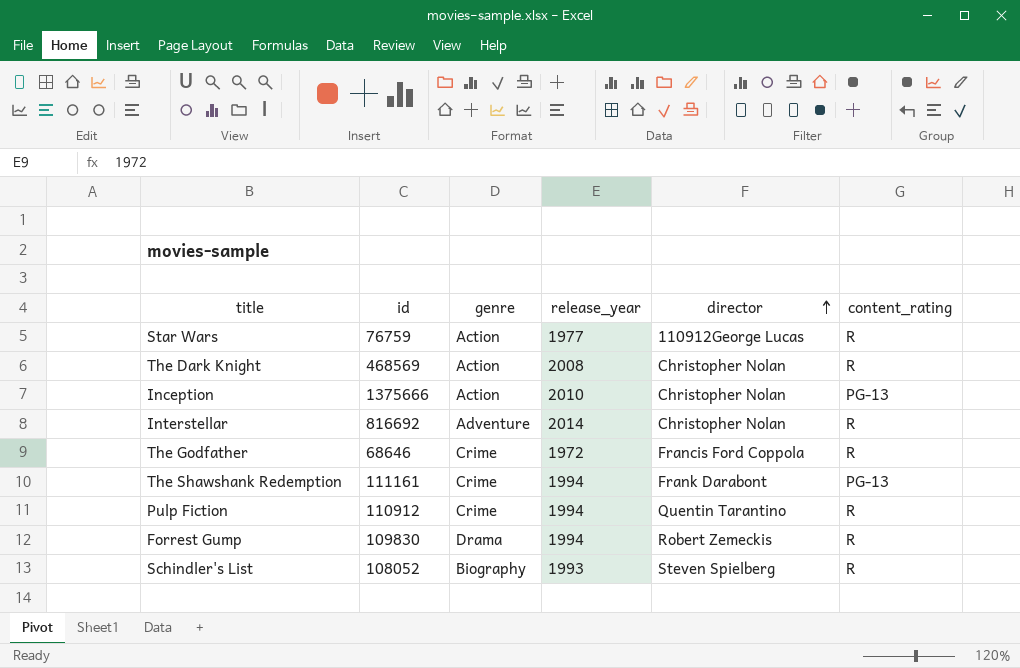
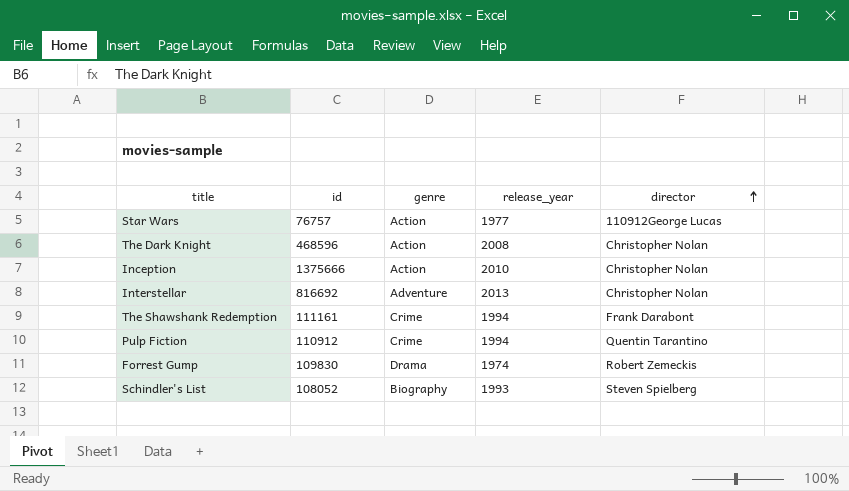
column content_rating | position: 6 -> none
row The Godfather: 68646 | Crime | 1972 | Francis Ford Coppola | R -> none
Star Wars | id: 76759 -> 76757
The Dark Knight | id: 468569 -> 468596
Interstellar | release_year: 2014 -> 2013
Forrest Gump | release_year: 1994 -> 1974

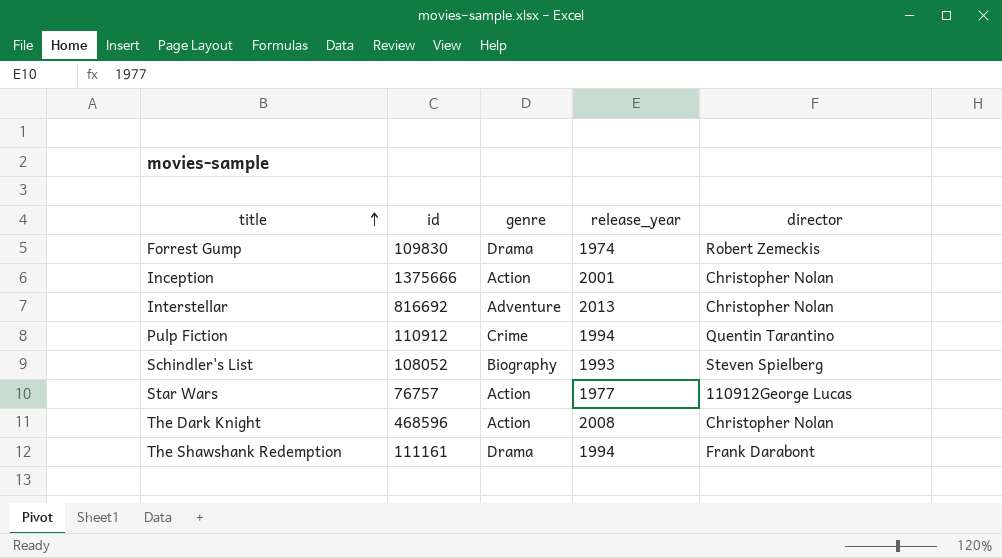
row order: director ascending -> title ascending
Inception | release_year: 2010 -> 2001
The Shawshank Redemption | genre: Crime -> Drama

